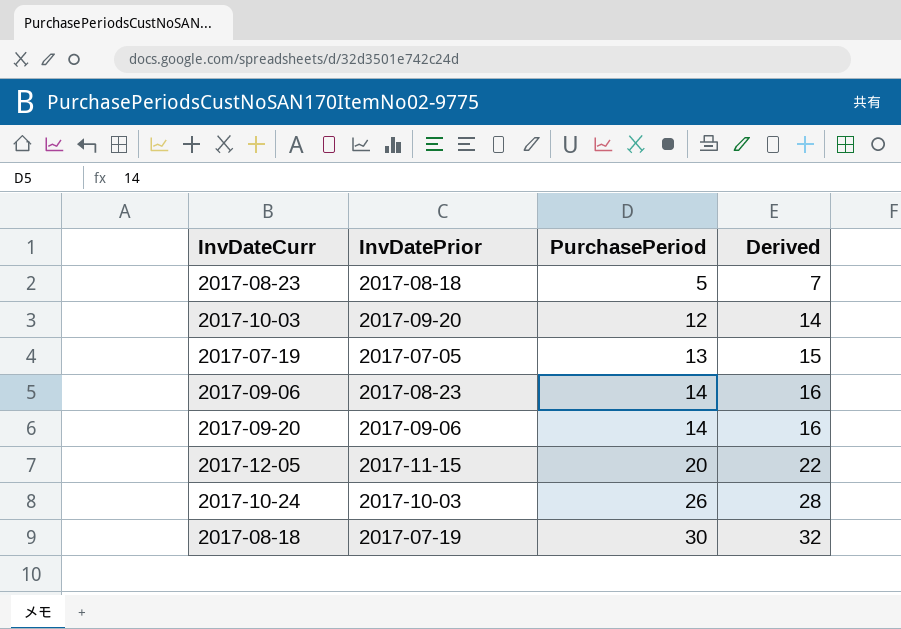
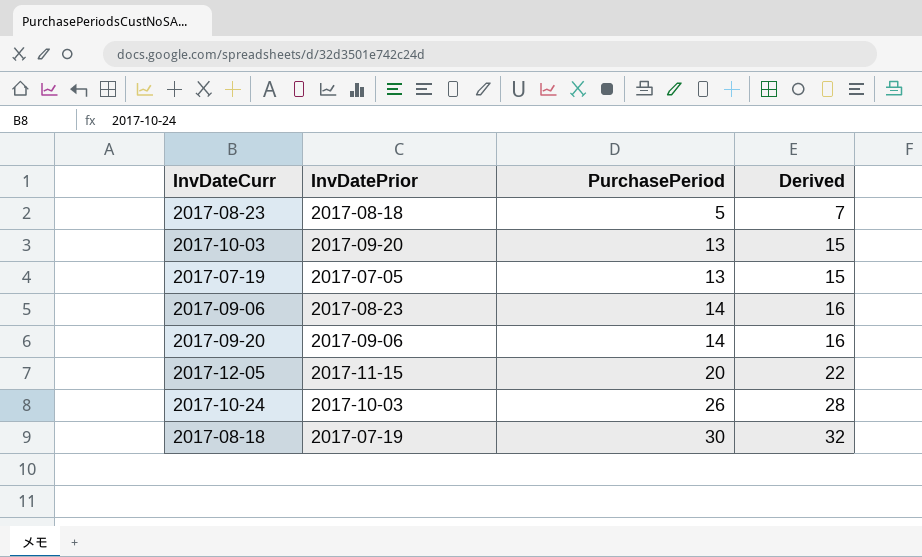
2017-10-03 | PurchasePeriod: 12 -> 13
2017-10-03 | Derived: 14 -> 15

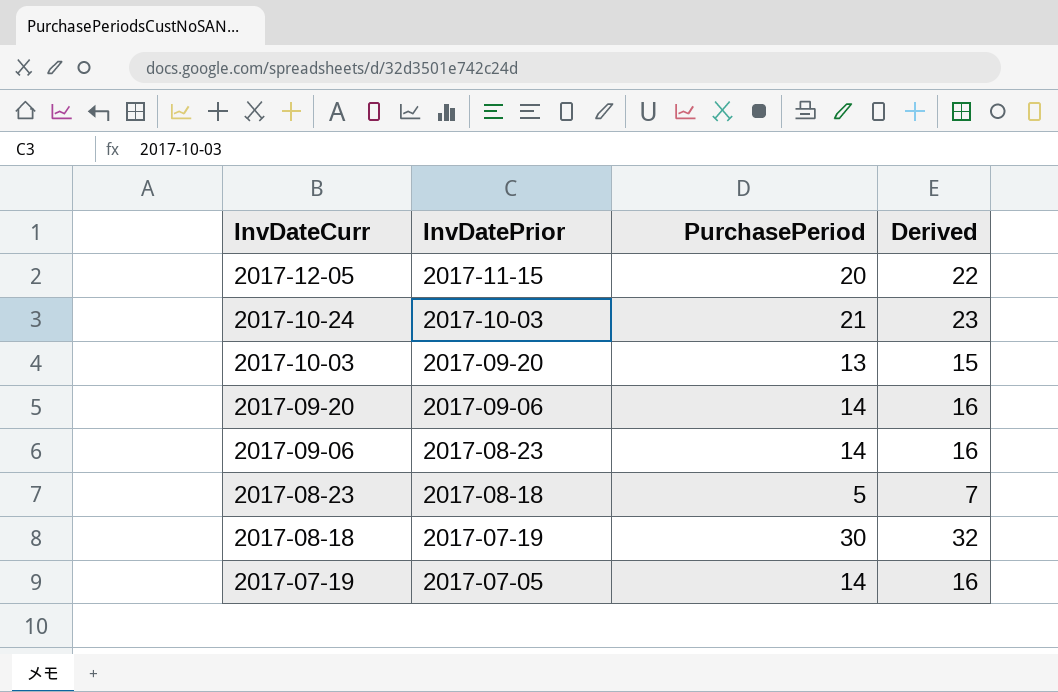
row order: PurchasePeriod ascending -> InvDateCurr descending
2017-10-24 | PurchasePeriod: 26 -> 21
2017-10-24 | Derived: 28 -> 23
2017-07-19 | PurchasePeriod: 13 -> 14
2017-07-19 | Derived: 15 -> 16

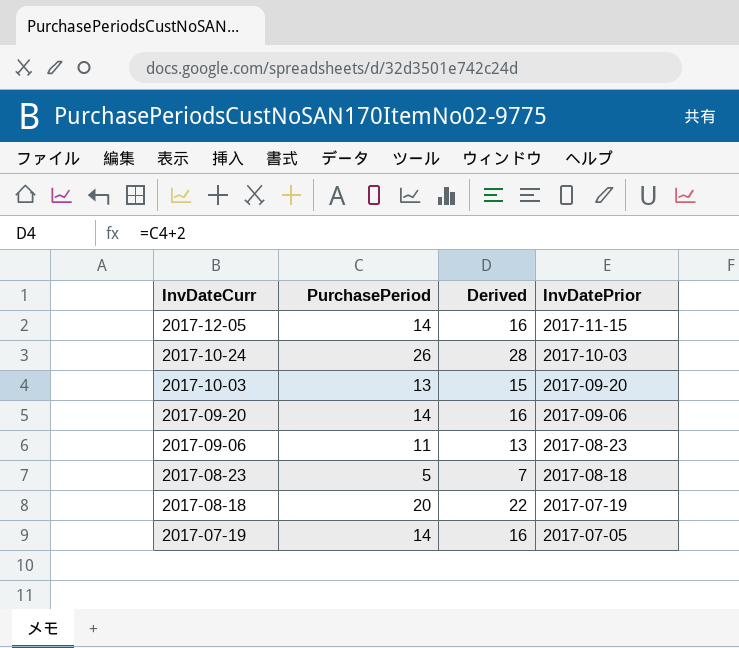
column InvDatePrior | position: 2 -> 4
2017-12-05 | PurchasePeriod: 20 -> 14
2017-12-05 | Derived: 22 -> 16
2017-10-24 | PurchasePeriod: 21 -> 26
2017-10-24 | Derived: 23 -> 28
2017-09-06 | PurchasePeriod: 14 -> 11
2017-09-06 | Derived: 16 -> 13
2017-08-18 | PurchasePeriod: 30 -> 20
2017-08-18 | Derived: 32 -> 22

